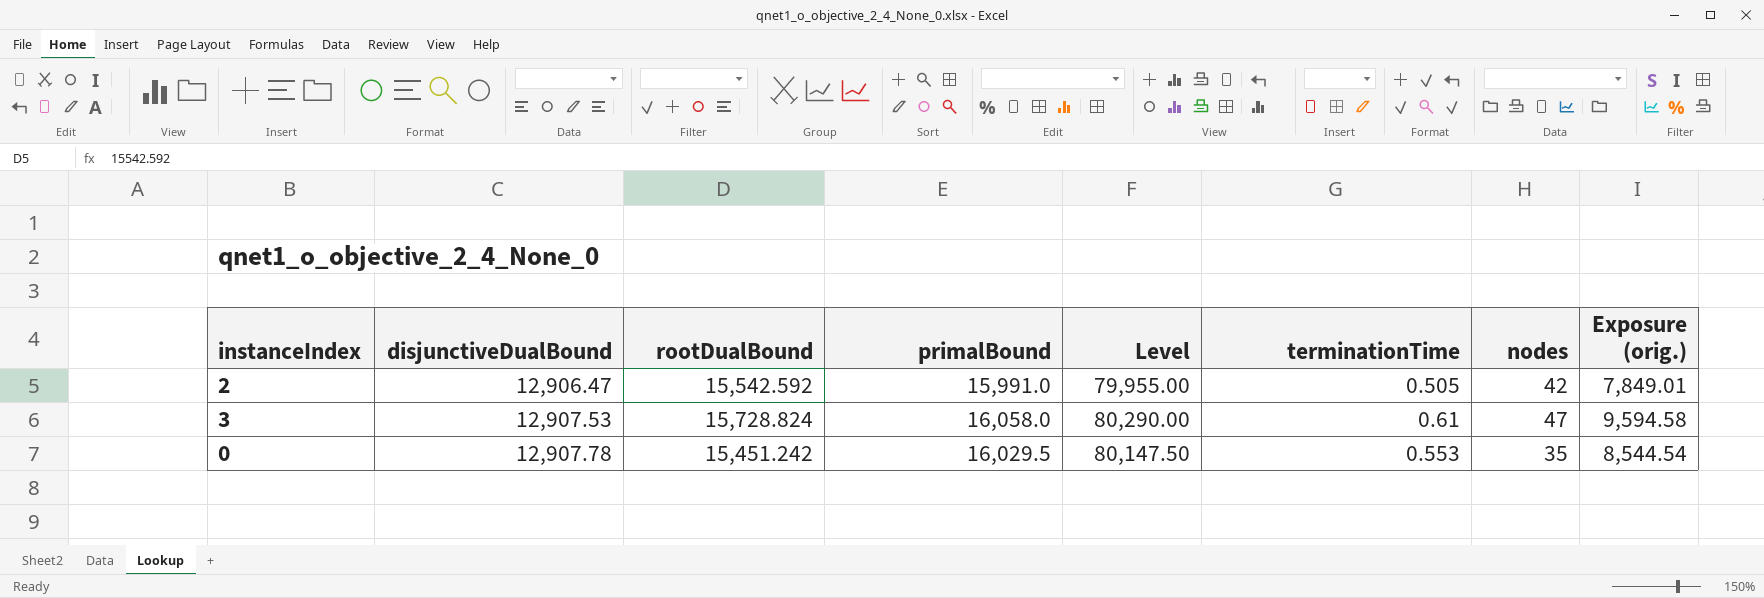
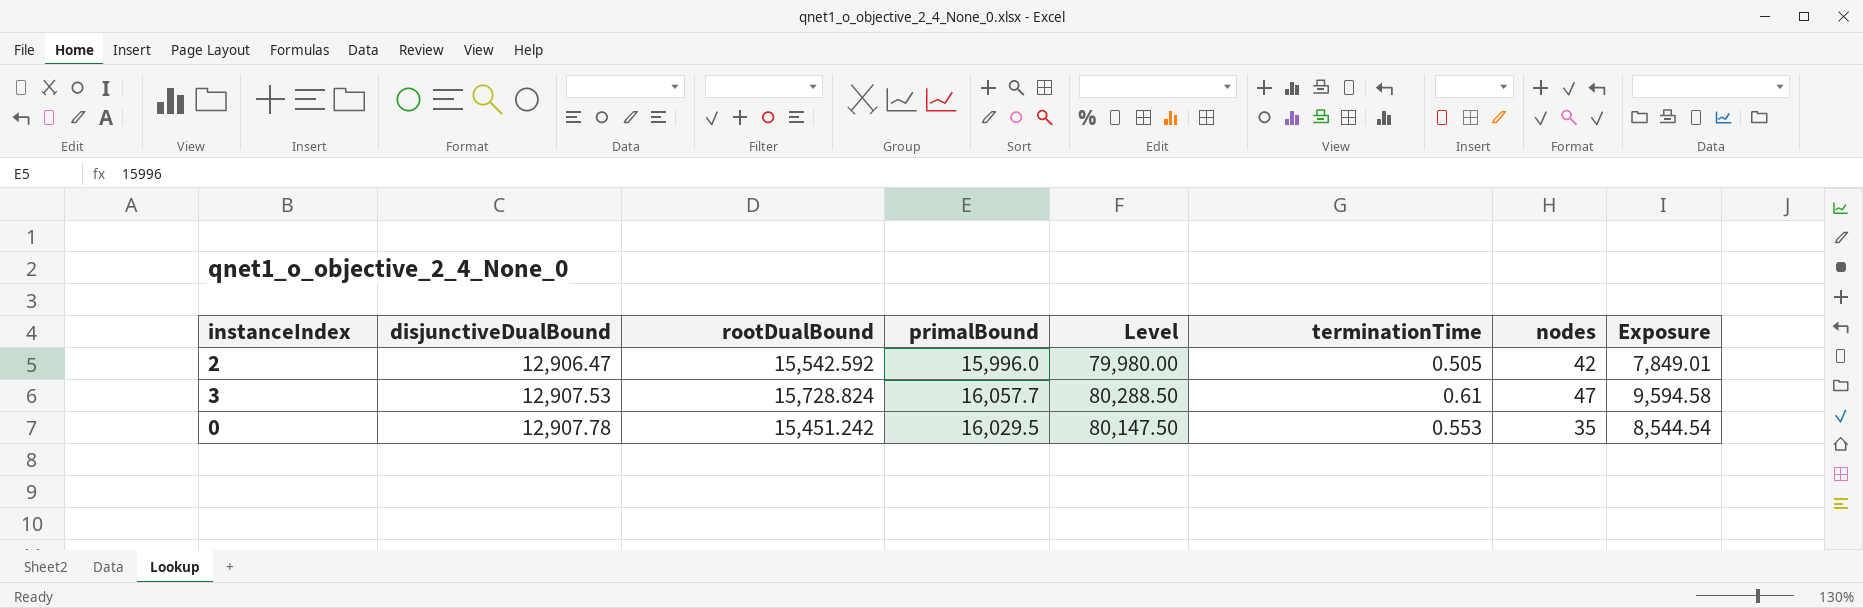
column name: Exposure (orig.) -> Exposure
2 | primalBound: 15,991.0 -> 15,996.0
2 | Level: 79,955.00 -> 79,980.00
3 | primalBound: 16,058.0 -> 16,057.7
3 | Level: 80,290.00 -> 80,288.50

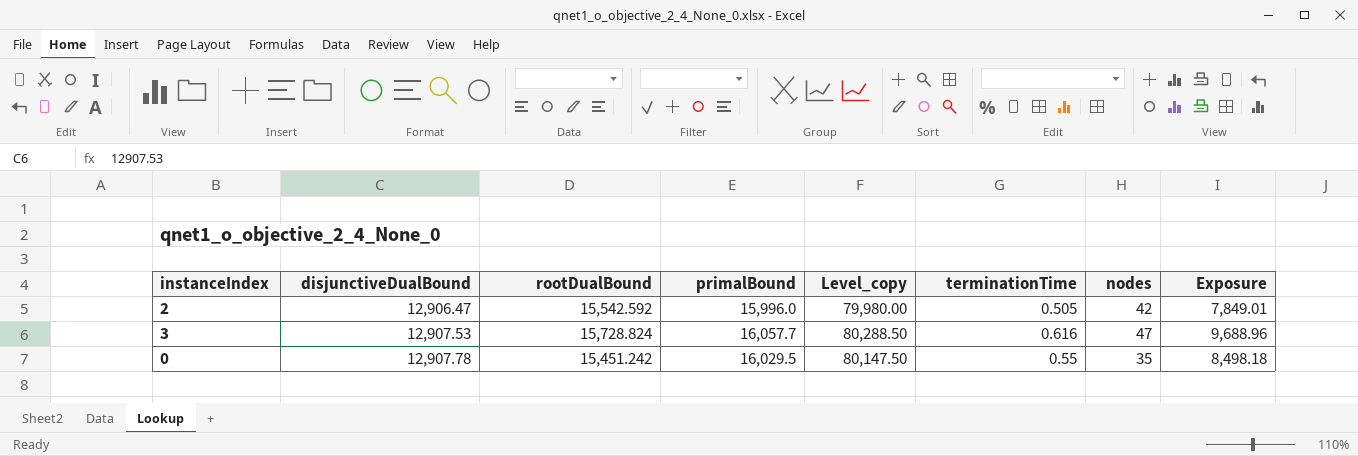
column name: Level -> Level_copy
3 | terminationTime: 0.61 -> 0.616
3 | Exposure: 9,594.58 -> 9,688.96
0 | terminationTime: 0.553 -> 0.55
0 | Exposure: 8,544.54 -> 8,498.18

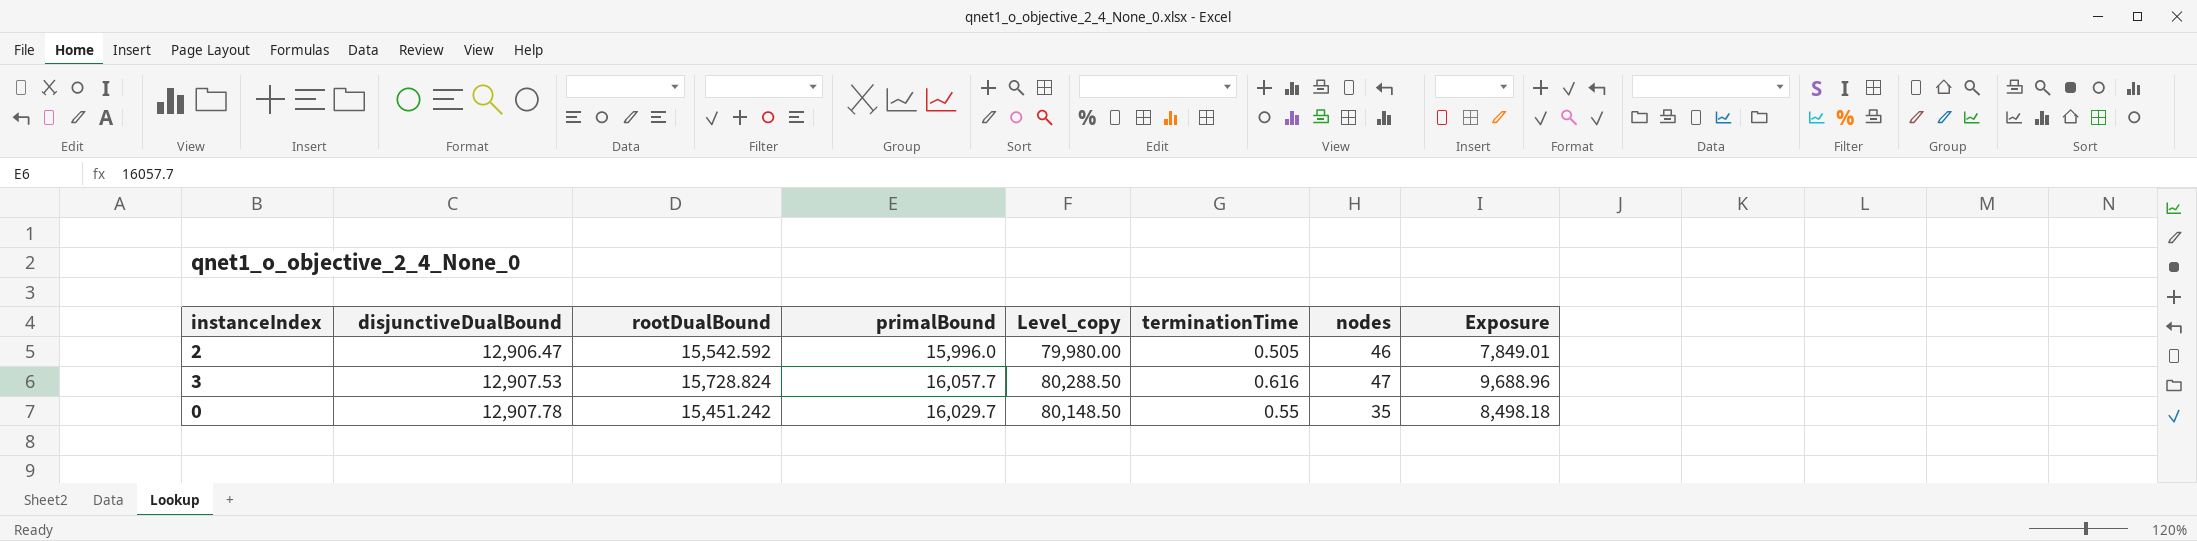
2 | nodes: 42 -> 46
0 | primalBound: 16,029.5 -> 16,029.7
0 | Level_copy: 80,147.50 -> 80,148.50

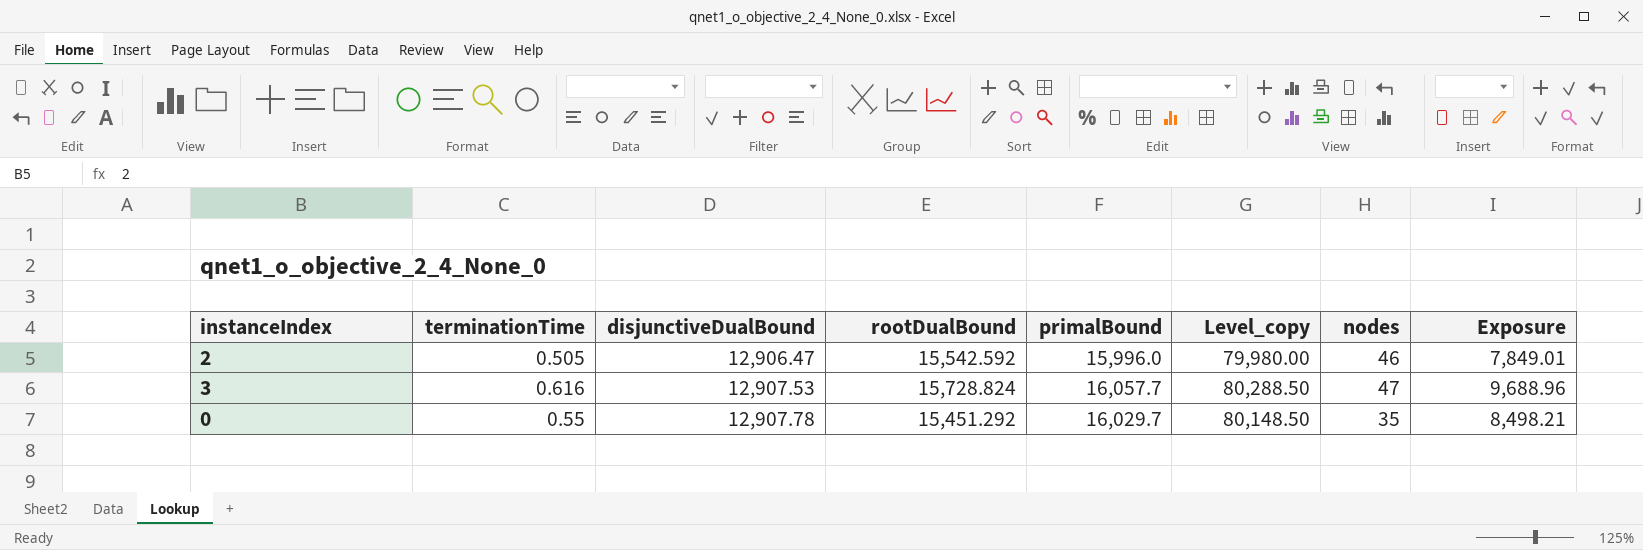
column terminationTime | position: 6 -> 2
0 | rootDualBound: 15,451.242 -> 15,451.292
0 | Exposure: 8,498.18 -> 8,498.21

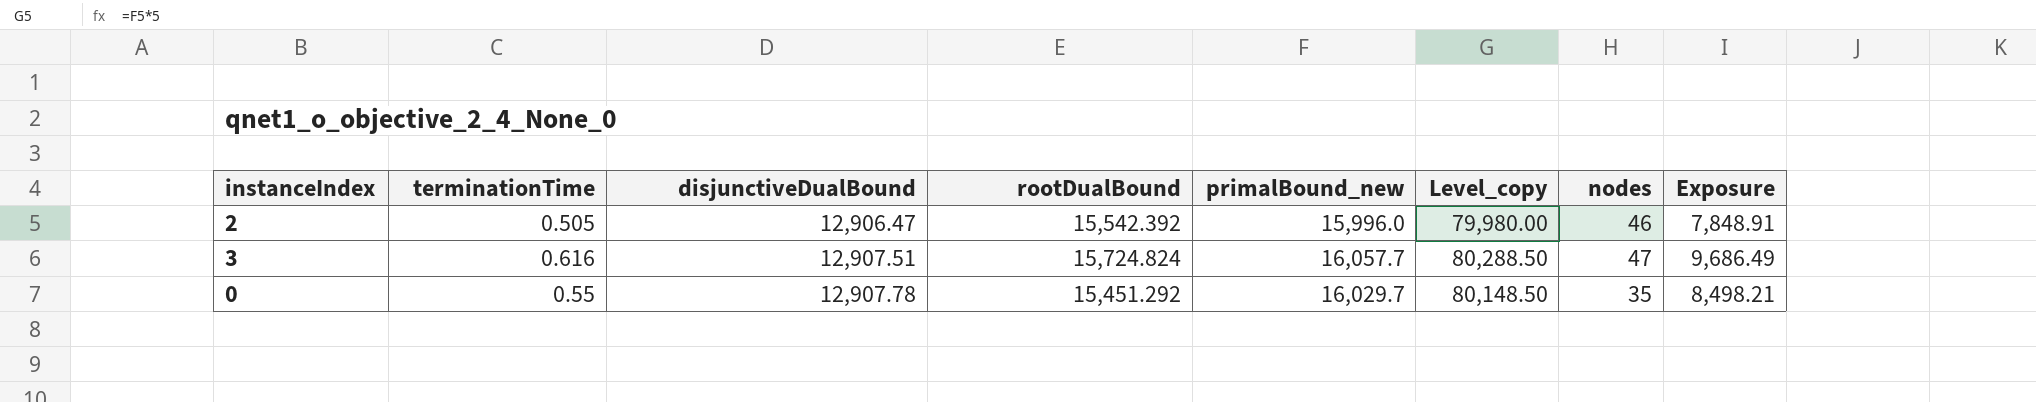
column name: primalBound -> primalBound_new
2 | rootDualBound: 15,542.592 -> 15,542.392
2 | Exposure: 7,849.01 -> 7,848.91
3 | disjunctiveDualBound: 12,907.53 -> 12,907.51
3 | rootDualBound: 15,728.824 -> 15,724.824
3 | Exposure: 9,688.96 -> 9,686.49

